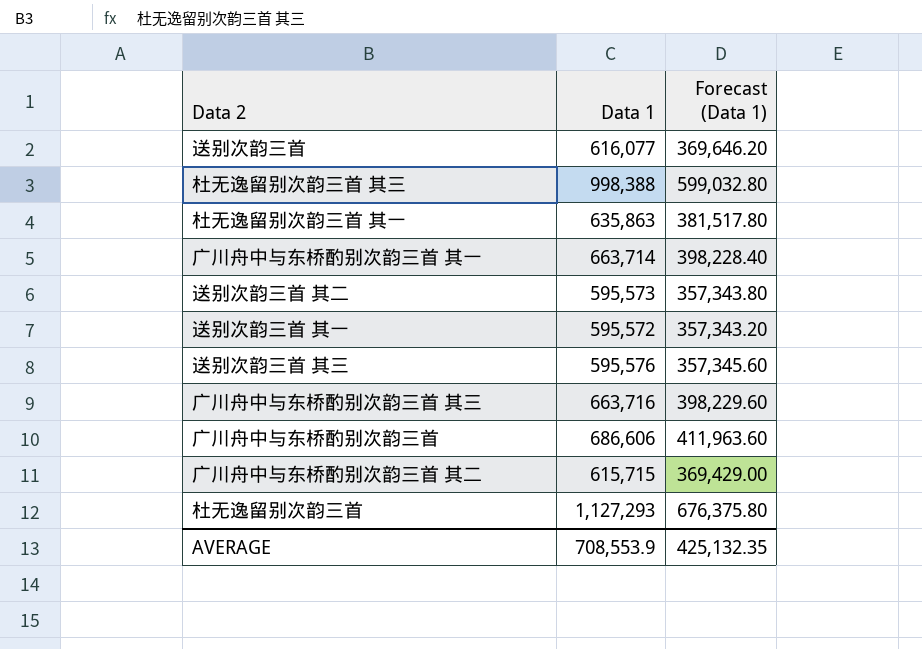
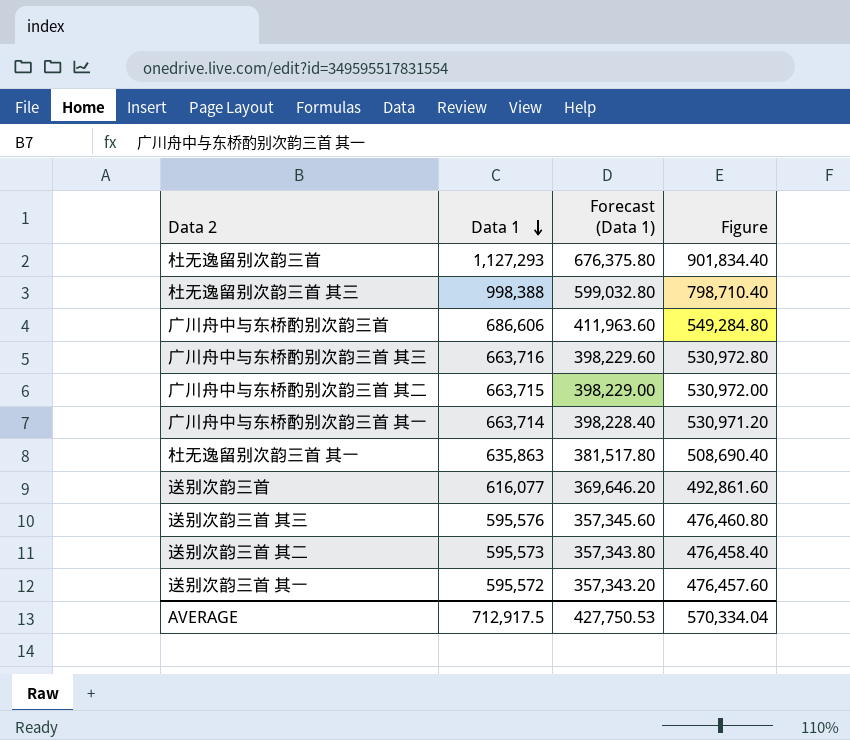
row order: none -> Data 1 descending
column Figure | formula: none -> [Data 1] * 0.8
广川舟中与东桥酌别次韵三首 其二 | Data 1: 615,715 -> 663,715
广川舟中与东桥酌别次韵三首 其二 | Forecast (Data 1): 369,429.00 -> 398,229.00
AVERAGE | Data 1: 708,553.9 -> 712,917.5
AVERAGE | Forecast (Data 1): 425,132.35 -> 427,750.53

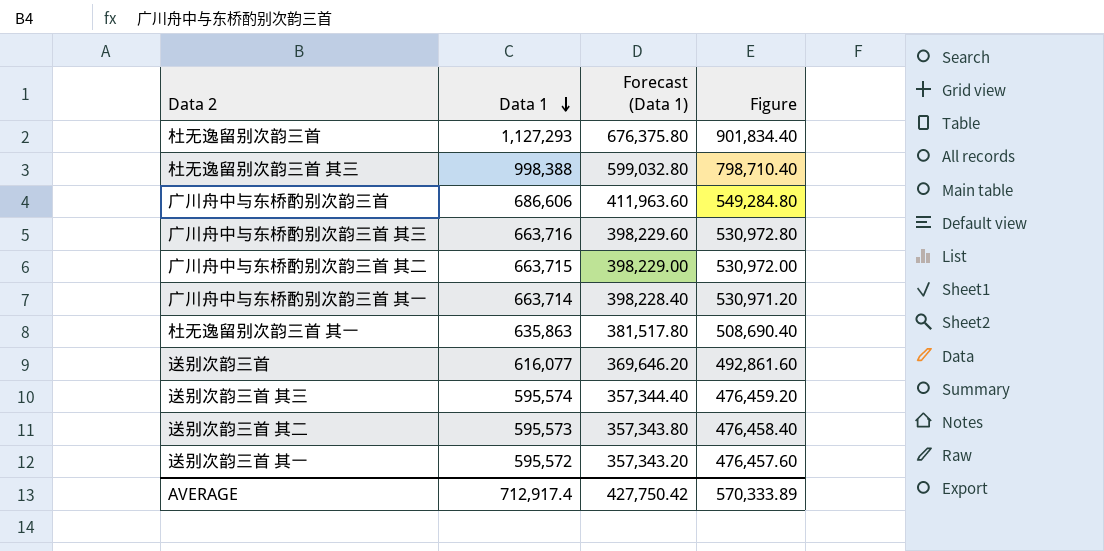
送别次韵三首 其三 | Data 1: 595,576 -> 595,574
送别次韵三首 其三 | Forecast (Data 1): 357,345.60 -> 357,344.40
送别次韵三首 其三 | Figure: 476,460.80 -> 476,459.20
AVERAGE | Data 1: 712,917.5 -> 712,917.4
AVERAGE | Forecast (Data 1): 427,750.53 -> 427,750.42
AVERAGE | Figure: 570,334.04 -> 570,333.89

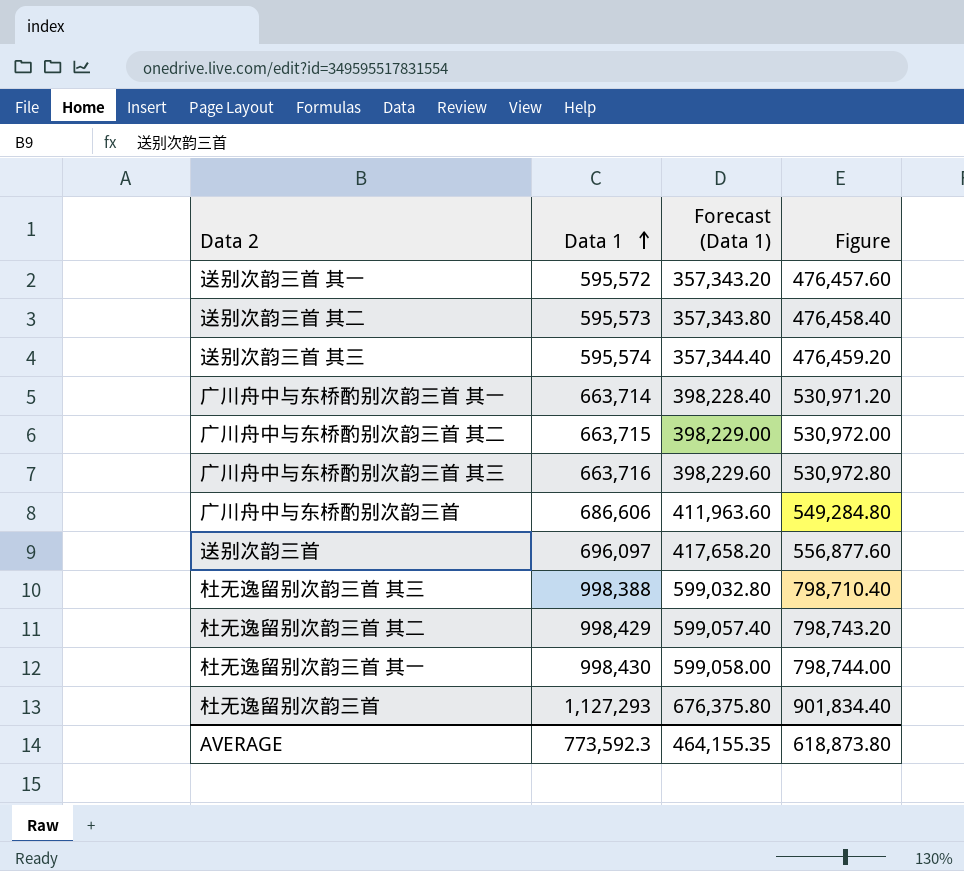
row order: Data 1 descending -> Data 1 ascending
送别次韵三首 | Data 1: 616,077 -> 696,097
送别次韵三首 | Forecast (Data 1): 369,646.20 -> 417,658.20
送别次韵三首 | Figure: 492,861.60 -> 556,877.60
row 杜无逸留别次韵三首 其二: none -> 998,429 | 599,057.40 | 798,743.20
杜无逸留别次韵三首 其一 | Data 1: 635,863 -> 998,430
杜无逸留别次韵三首 其一 | Forecast (Data 1): 381,517.80 -> 599,058.00
杜无逸留别次韵三首 其一 | Figure: 508,690.40 -> 798,744.00
AVERAGE | Data 1: 712,917.4 -> 773,592.3
AVERAGE | Forecast (Data 1): 427,750.42 -> 464,155.35
AVERAGE | Figure: 570,333.89 -> 618,873.80

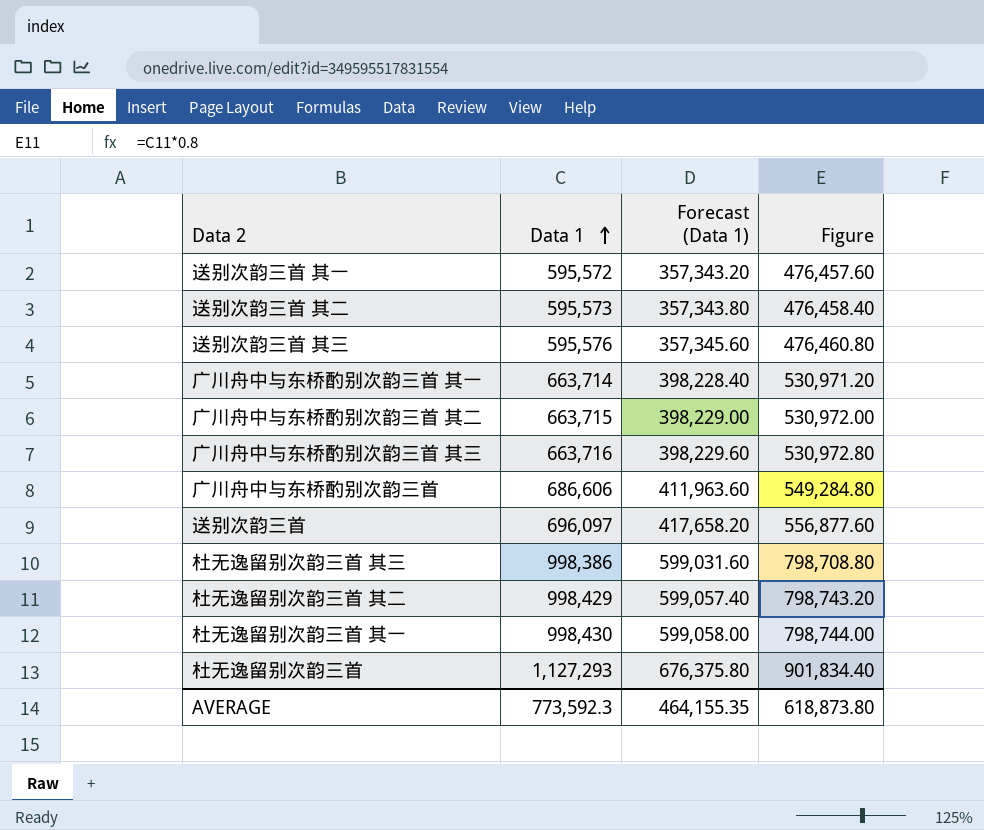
送别次韵三首 其三 | Data 1: 595,574 -> 595,576
送别次韵三首 其三 | Forecast (Data 1): 357,344.40 -> 357,345.60
送别次韵三首 其三 | Figure: 476,459.20 -> 476,460.80
杜无逸留别次韵三首 其三 | Data 1: 998,388 -> 998,386
杜无逸留别次韵三首 其三 | Forecast (Data 1): 599,032.80 -> 599,031.60
杜无逸留别次韵三首 其三 | Figure: 798,710.40 -> 798,708.80

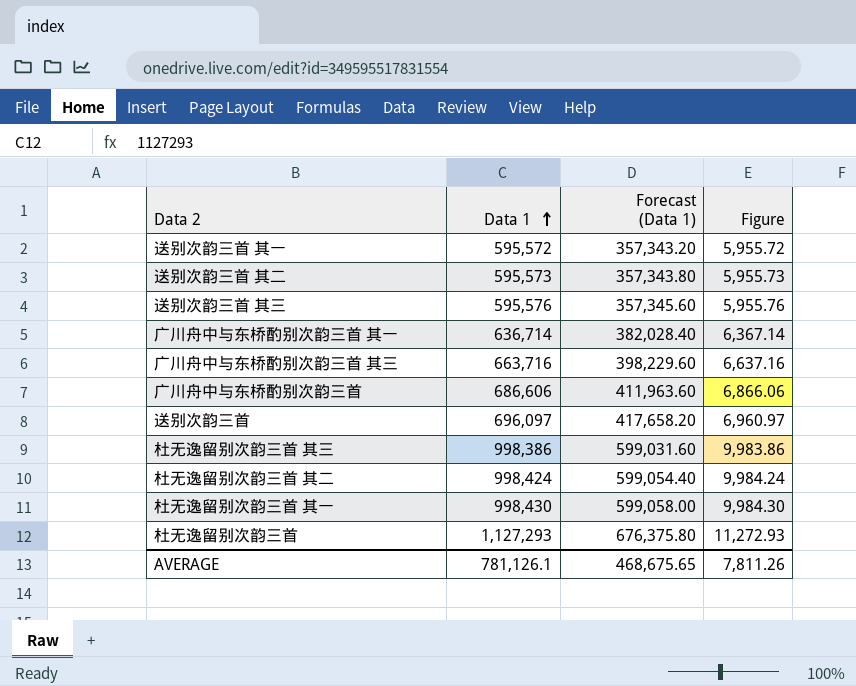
column Figure | formula: [Data 1] * 0.8 -> [Data 1] * 0.01
row 广川舟中与东桥酌别次韵三首 其二: 663,715 | 398,229.00 | 530,972.00 -> none
广川舟中与东桥酌别次韵三首 其一 | Data 1: 663,714 -> 636,714
广川舟中与东桥酌别次韵三首 其一 | Forecast (Data 1): 398,228.40 -> 382,028.40
杜无逸留别次韵三首 其二 | Data 1: 998,429 -> 998,424
杜无逸留别次韵三首 其二 | Forecast (Data 1): 599,057.40 -> 599,054.40
AVERAGE | Data 1: 773,592.3 -> 781,126.1
AVERAGE | Forecast (Data 1): 464,155.35 -> 468,675.65
AVERAGE | Figure: 618,873.80 -> 7,811.26

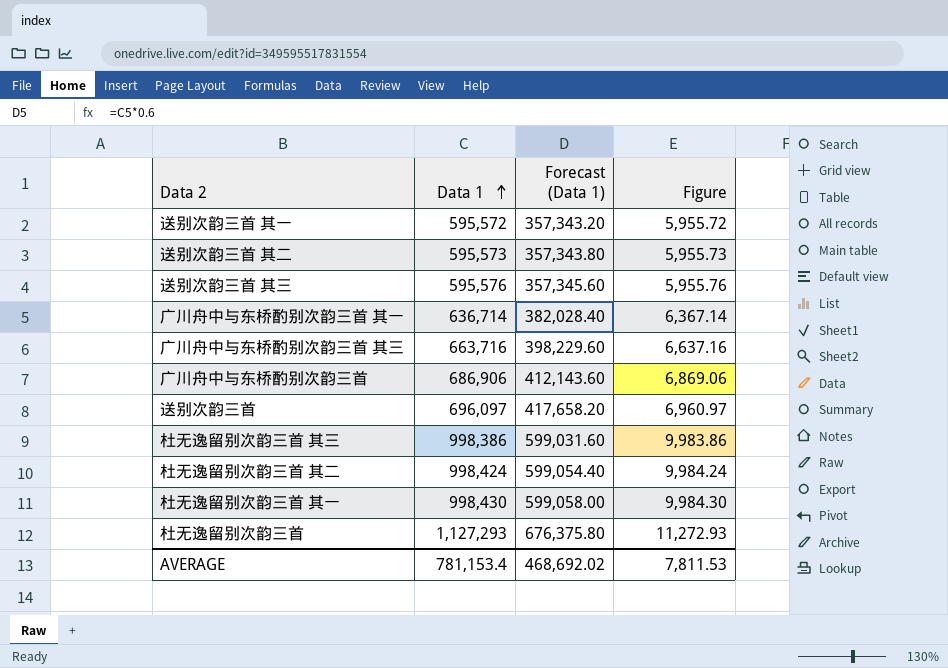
广川舟中与东桥酌别次韵三首 | Data 1: 686,606 -> 686,906
广川舟中与东桥酌别次韵三首 | Forecast (Data 1): 411,963.60 -> 412,143.60
广川舟中与东桥酌别次韵三首 | Figure: 6,866.06 -> 6,869.06
AVERAGE | Data 1: 781,126.1 -> 781,153.4
AVERAGE | Forecast (Data 1): 468,675.65 -> 468,692.02
AVERAGE | Figure: 7,811.26 -> 7,811.53

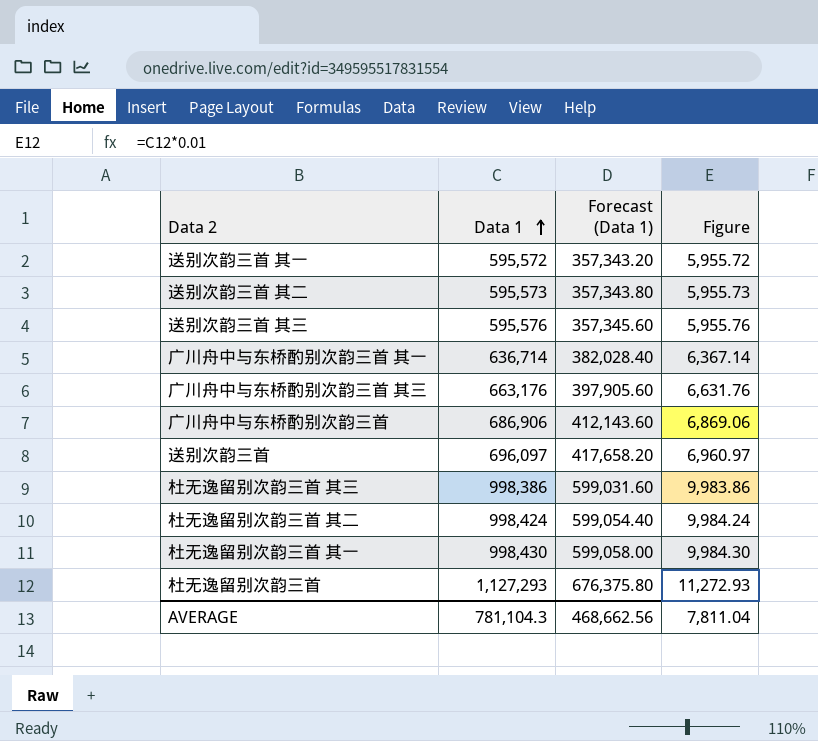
广川舟中与东桥酌别次韵三首 其三 | Data 1: 663,716 -> 663,176
广川舟中与东桥酌别次韵三首 其三 | Forecast (Data 1): 398,229.60 -> 397,905.60
广川舟中与东桥酌别次韵三首 其三 | Figure: 6,637.16 -> 6,631.76
AVERAGE | Data 1: 781,153.4 -> 781,104.3
AVERAGE | Forecast (Data 1): 468,692.02 -> 468,662.56
AVERAGE | Figure: 7,811.53 -> 7,811.04

